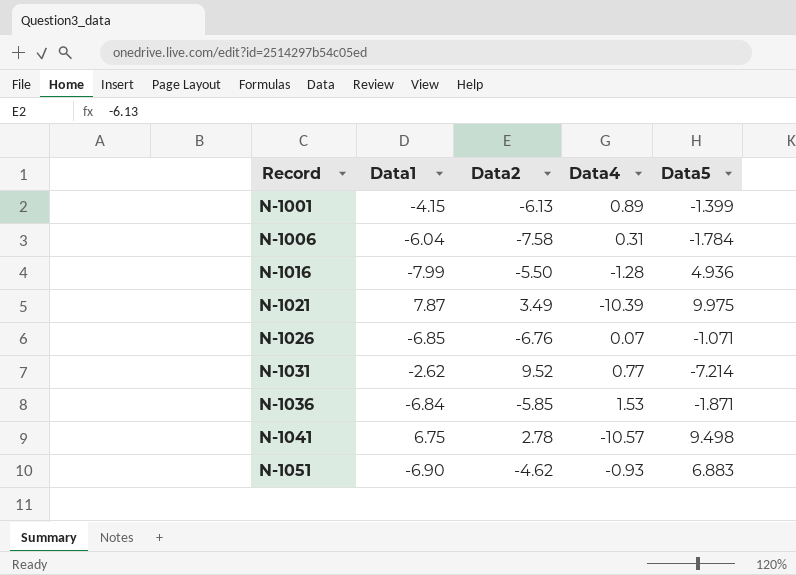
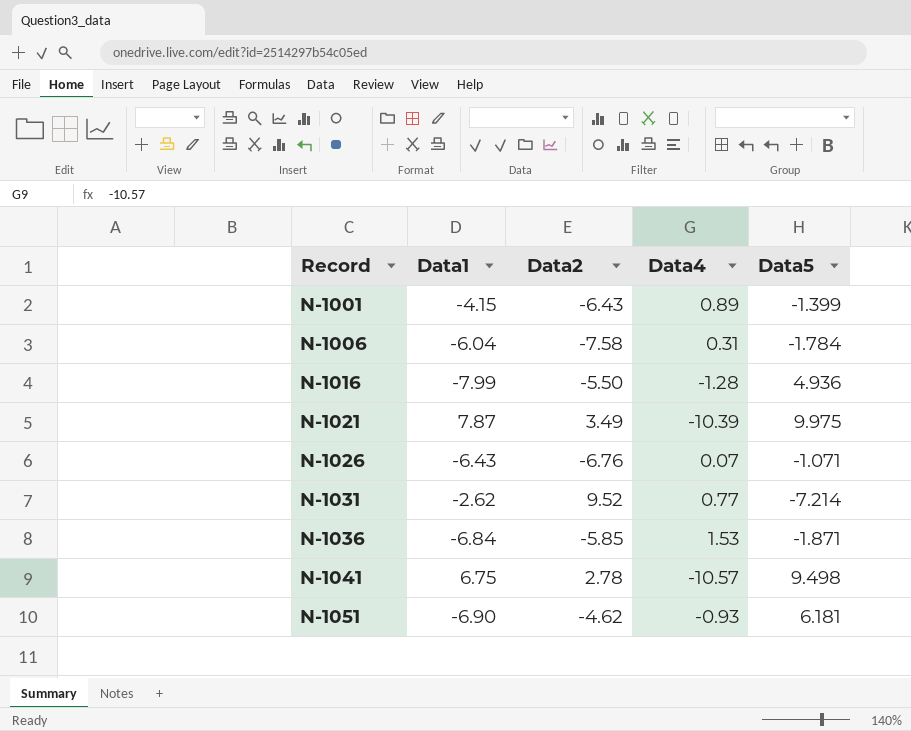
N-1001 | Data2: -6.13 -> -6.43
N-1026 | Data1: -6.85 -> -6.43
N-1051 | Data5: 6.883 -> 6.181

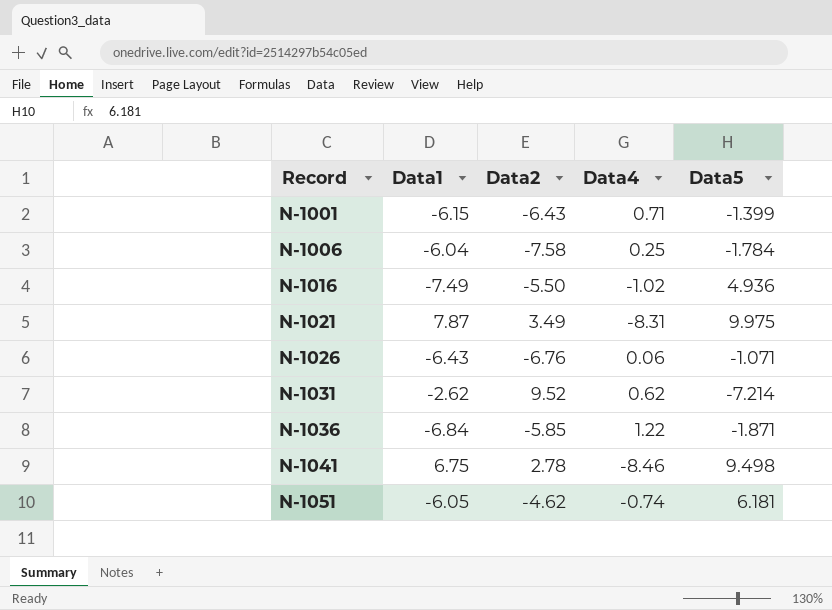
N-1001 | Data1: -4.15 -> -6.15
N-1001 | Data4: 0.89 -> 0.71
N-1006 | Data4: 0.31 -> 0.25
N-1016 | Data1: -7.99 -> -7.49
N-1016 | Data4: -1.28 -> -1.02
N-1021 | Data4: -10.39 -> -8.31
N-1026 | Data4: 0.07 -> 0.06
N-1031 | Data4: 0.77 -> 0.62
N-1036 | Data4: 1.53 -> 1.22
N-1041 | Data4: -10.57 -> -8.46
N-1051 | Data1: -6.90 -> -6.05
N-1051 | Data4: -0.93 -> -0.74

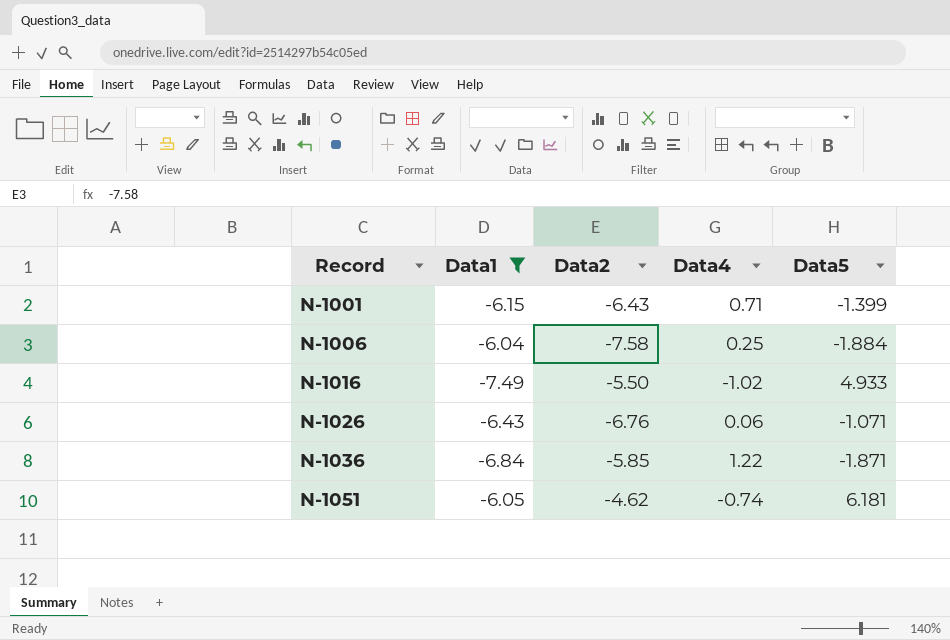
filter: none -> Data1 <= -6.04
N-1006 | Data5: -1.784 -> -1.884
N-1016 | Data5: 4.936 -> 4.933

